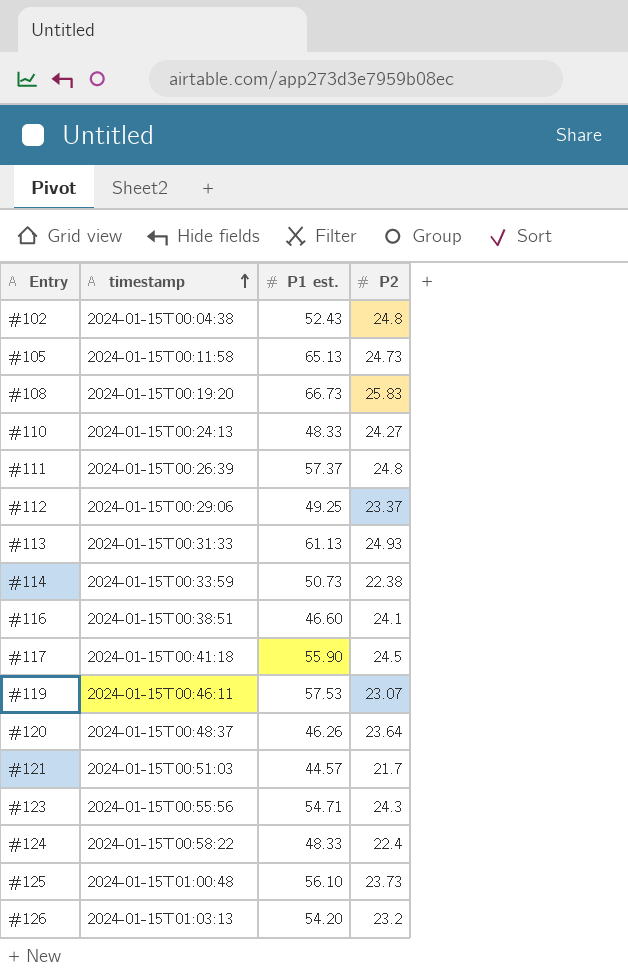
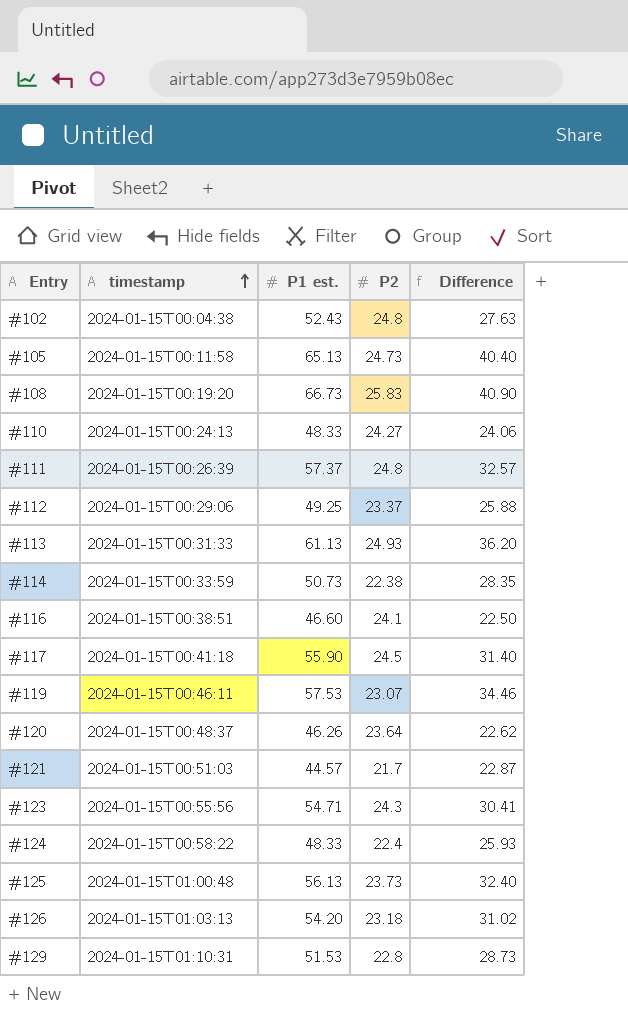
column Difference | formula: none -> [P1 est.] - [P2]
#125 | P1 est.: 56.10 -> 56.13
#126 | P2: 23.2 -> 23.18
row #129: none -> 2024-01-15T01:10:31 | 51.53 | 22.8 | 28.73

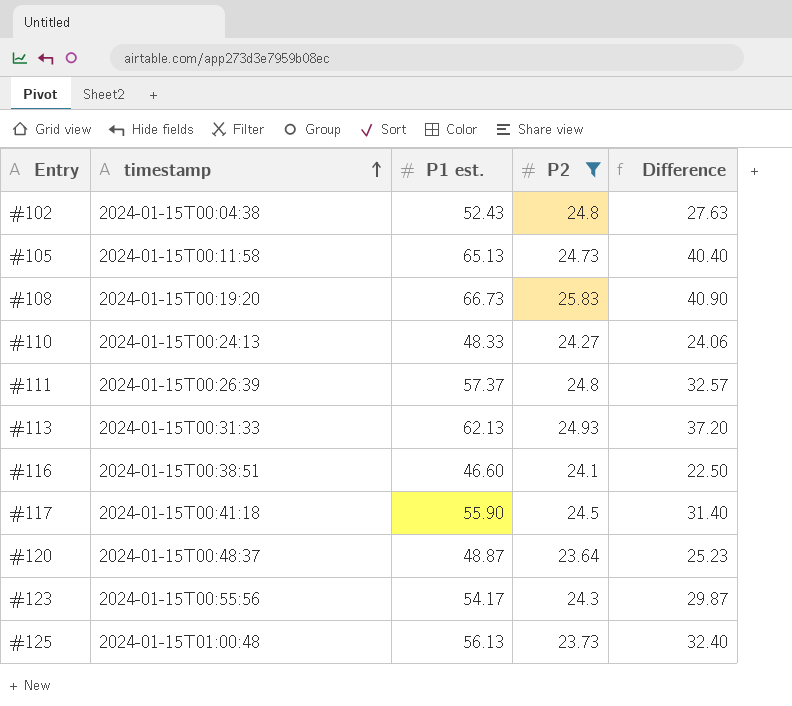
filter: none -> P2 >= 23.64
#113 | P1 est.: 61.13 -> 62.13
#113 | Difference: 36.20 -> 37.20
#120 | P1 est.: 46.26 -> 48.87
#120 | Difference: 22.62 -> 25.23
#123 | P1 est.: 54.71 -> 54.17
#123 | Difference: 30.41 -> 29.87

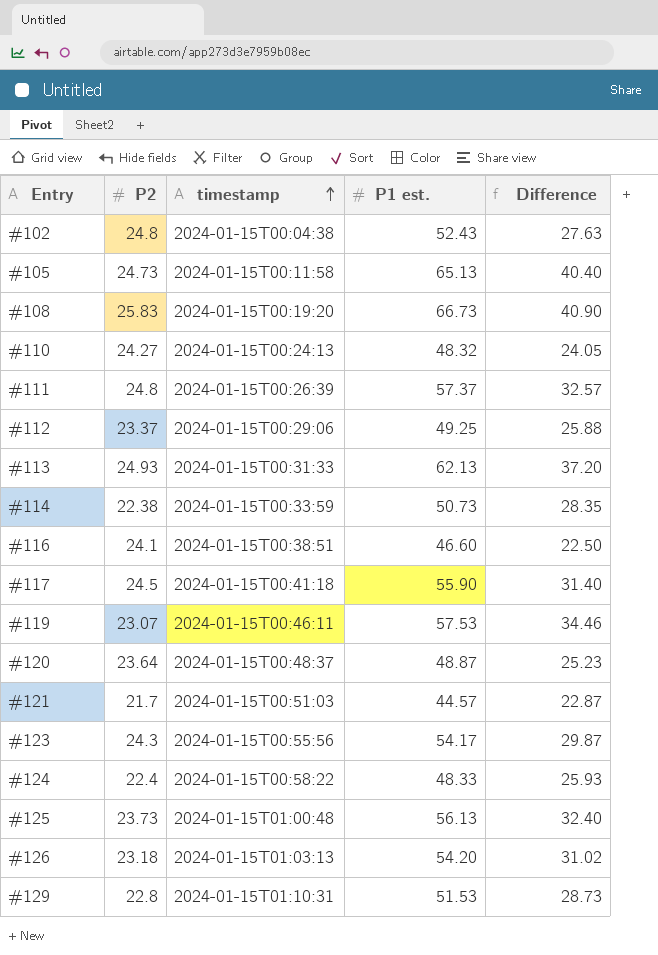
filter: P2 >= 23.64 -> none
column P2 | position: 4 -> 2
#110 | P1 est.: 48.33 -> 48.32
#110 | Difference: 24.06 -> 24.05

